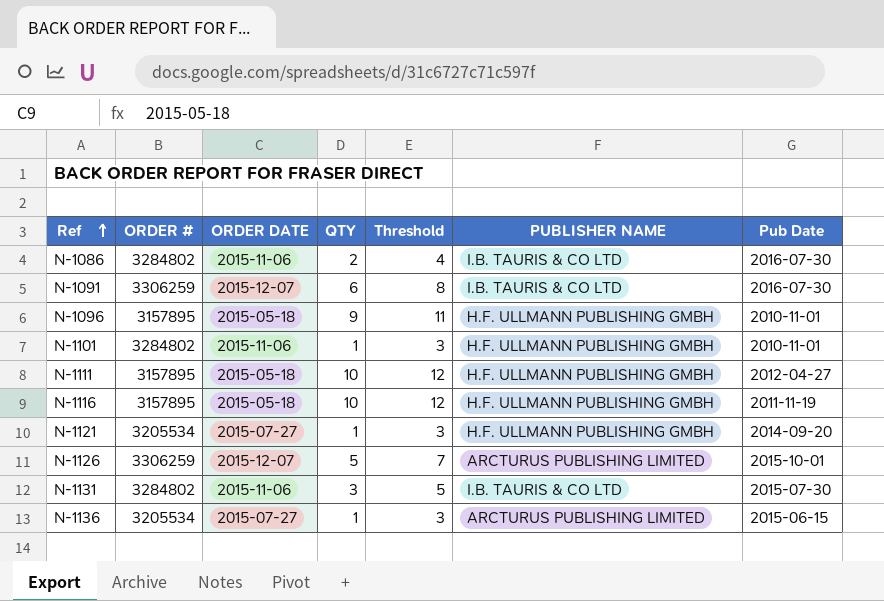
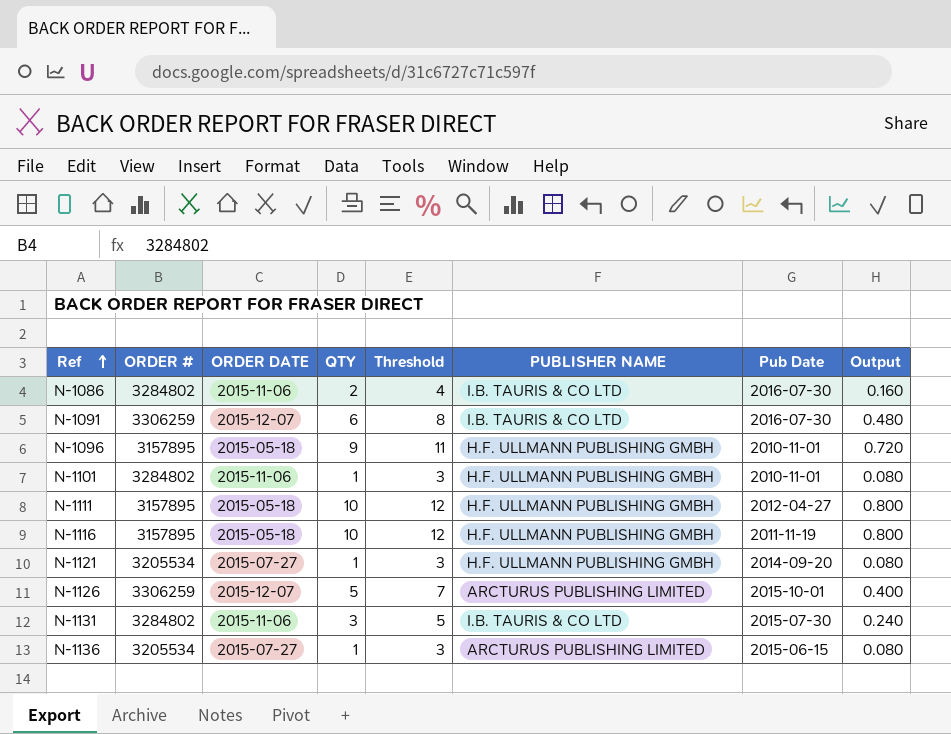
column Output | formula: none -> [QTY] * 0.08

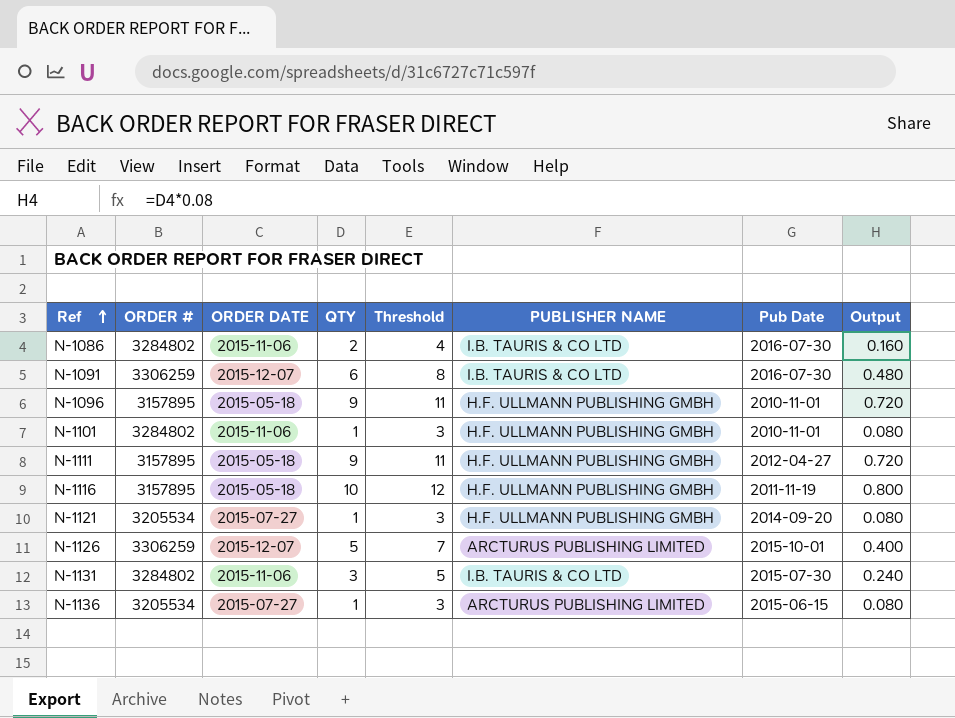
N-1111 | QTY: 10 -> 9
N-1111 | Threshold: 12 -> 11
N-1111 | Output: 0.800 -> 0.720

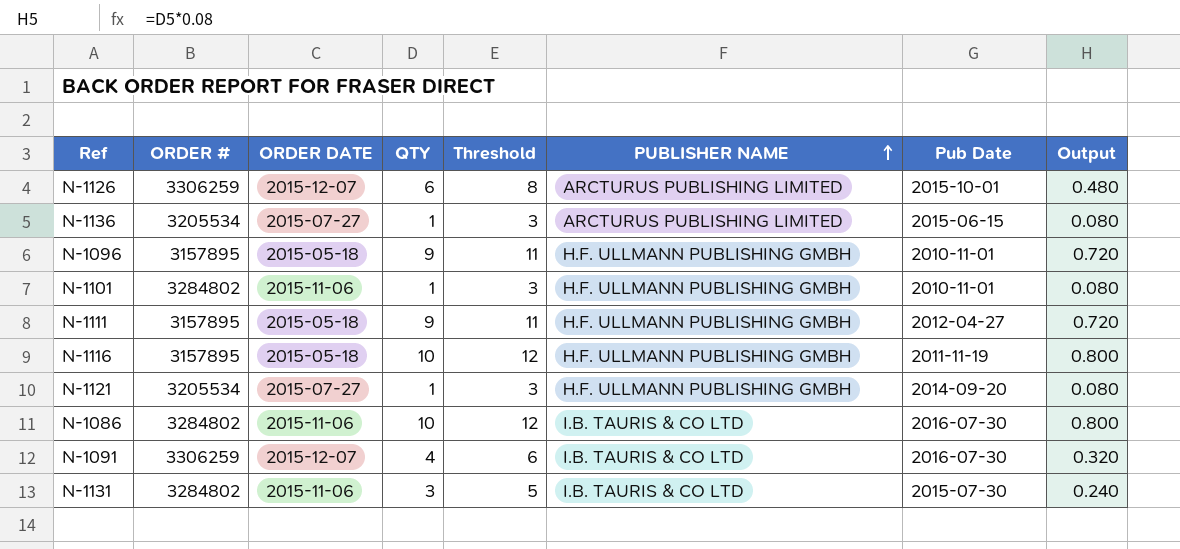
row order: Ref ascending -> PUBLISHER NAME ascending
N-1126 | QTY: 5 -> 6
N-1126 | Threshold: 7 -> 8
N-1126 | Output: 0.400 -> 0.480
N-1086 | QTY: 2 -> 10
N-1086 | Threshold: 4 -> 12
N-1086 | Output: 0.160 -> 0.800
N-1091 | QTY: 6 -> 4
N-1091 | Threshold: 8 -> 6
N-1091 | Output: 0.480 -> 0.320

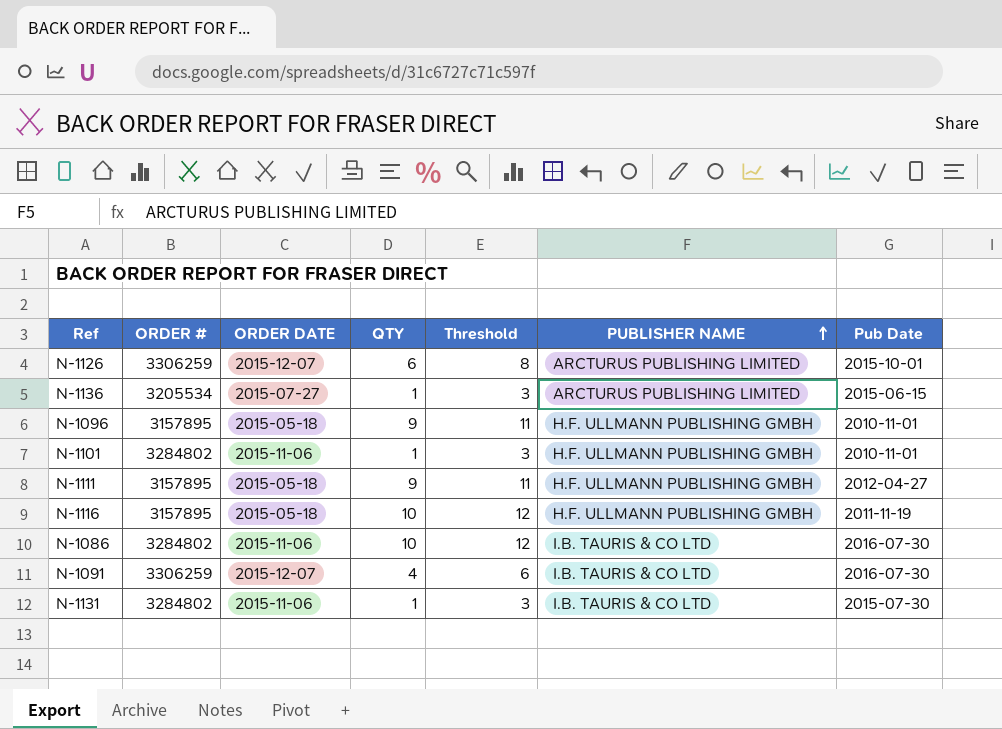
column Output | formula: [QTY] * 0.08 -> none
row N-1121: 3205534 | 2015-07-27 | 1 | 3 | H.F. ULLMANN PUBLISHING GMBH | 2014-09-20 | 0.080 -> none
N-1131 | QTY: 3 -> 1
N-1131 | Threshold: 5 -> 3

